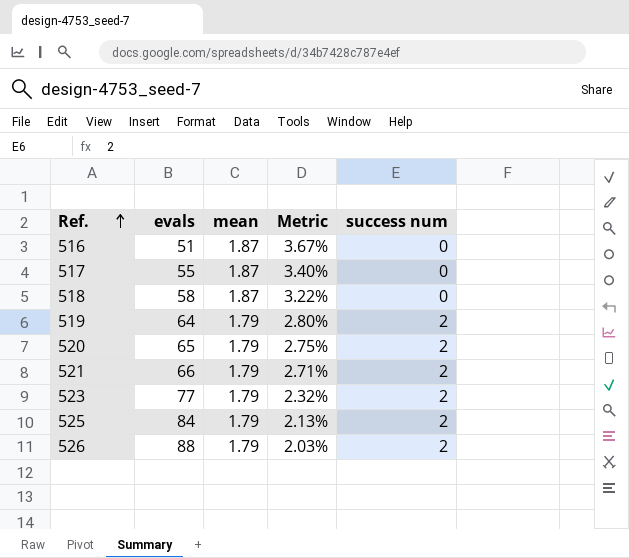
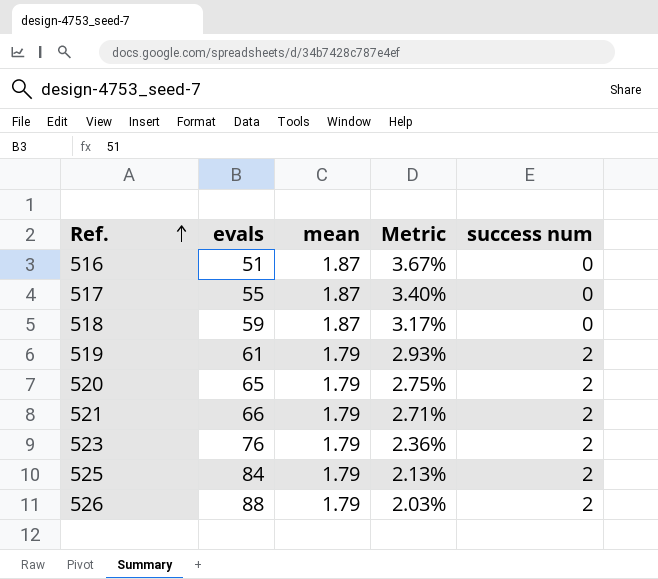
518 | evals: 58 -> 59
518 | Metric: 3.22% -> 3.17%
519 | evals: 64 -> 61
519 | Metric: 2.80% -> 2.93%
523 | evals: 77 -> 76
523 | Metric: 2.32% -> 2.36%

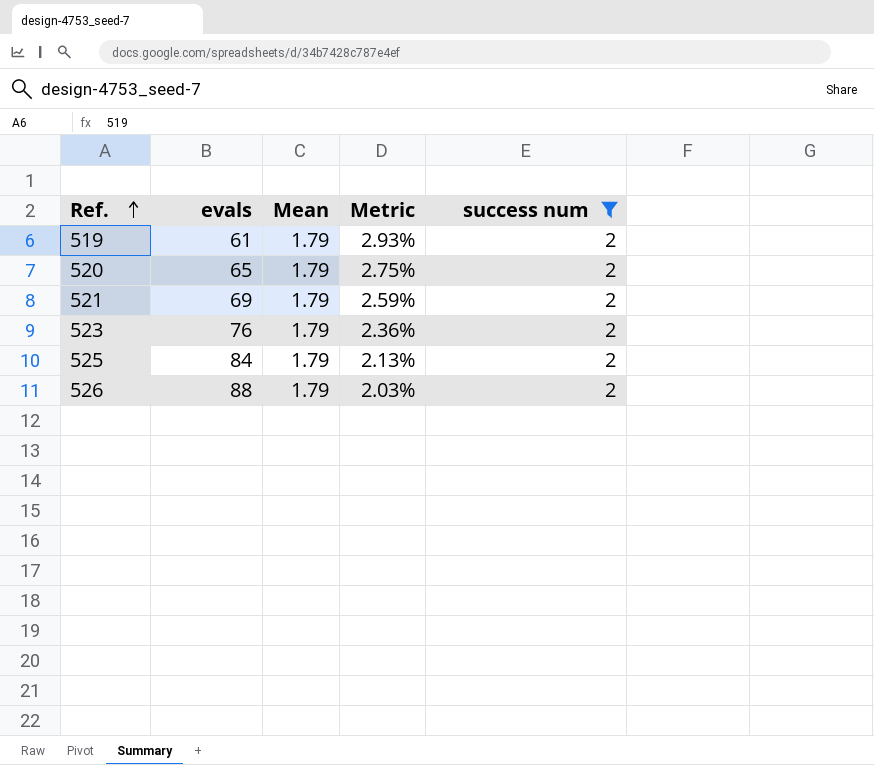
filter: none -> success num = 2
column name: mean -> Mean
521 | evals: 66 -> 69
521 | Metric: 2.71% -> 2.59%

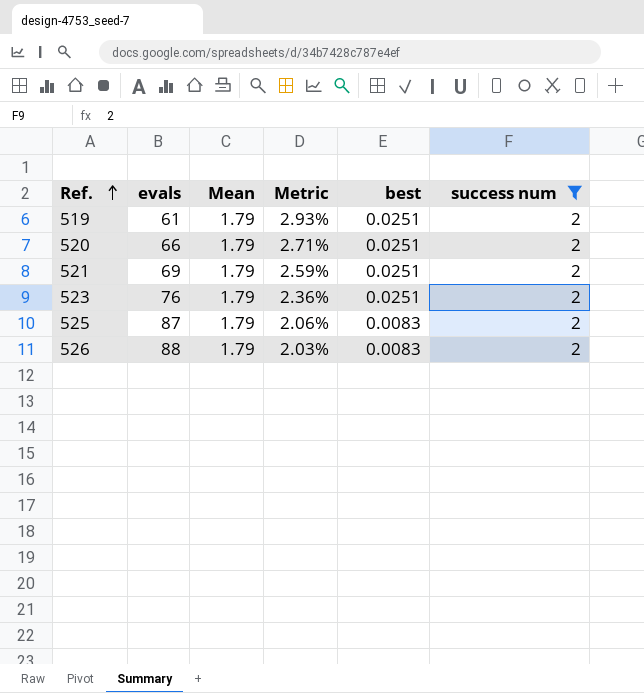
column best | position: none -> 5
520 | evals: 65 -> 66
520 | Metric: 2.75% -> 2.71%
525 | evals: 84 -> 87
525 | Metric: 2.13% -> 2.06%

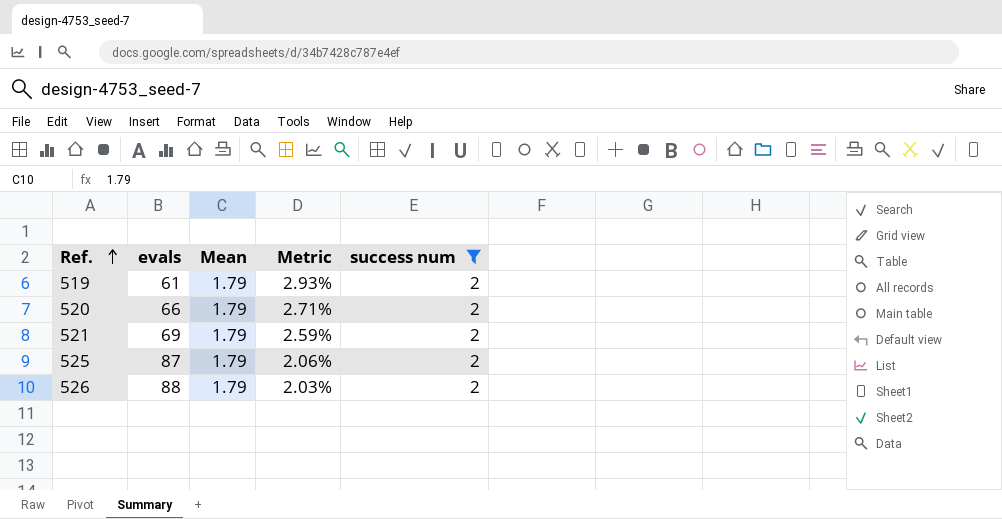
column best | position: 5 -> none
row 523: 76 | 1.79 | 2.36% | 0.0251 | 2 -> none

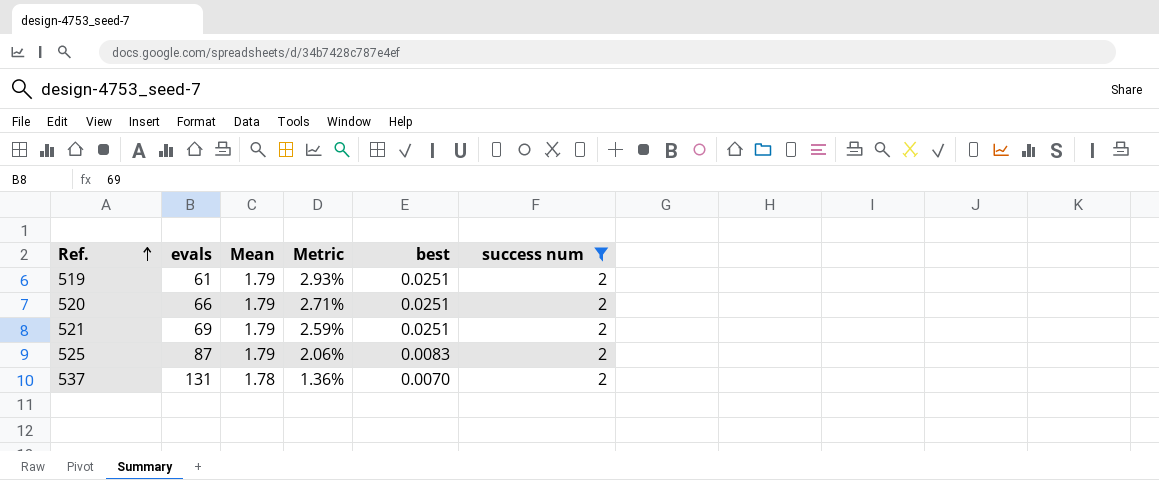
column best | position: none -> 5
row 526: 88 | 1.79 | 2.03% | 2 -> none
row 537: none -> 131 | 1.78 | 1.36% | 0.0070 | 2

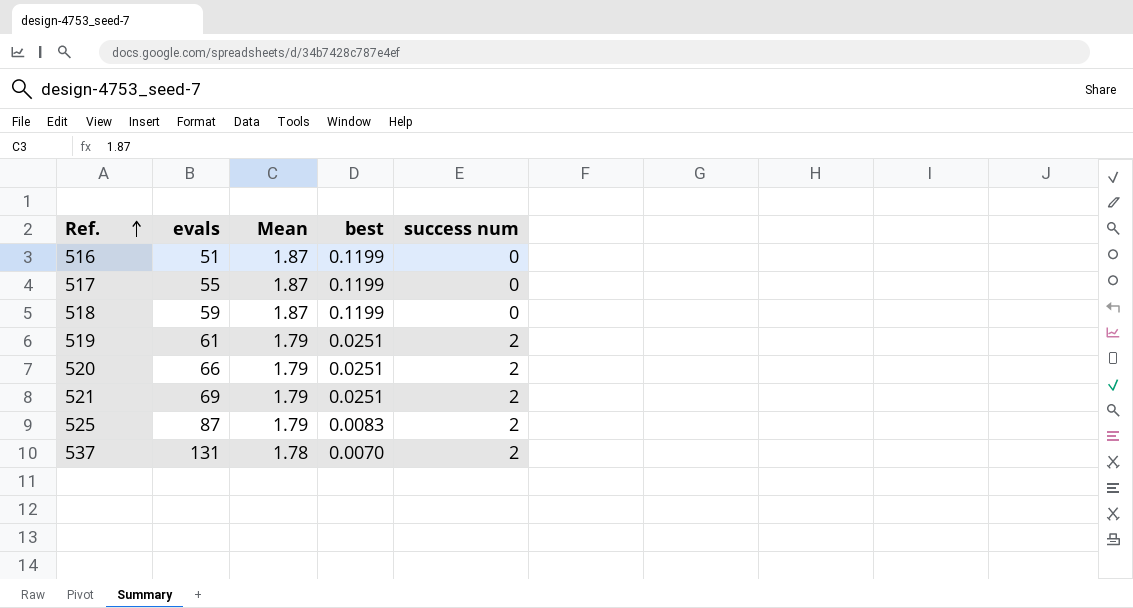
filter: success num = 2 -> none
column Metric | formula: [Mean] / [evals] -> none

